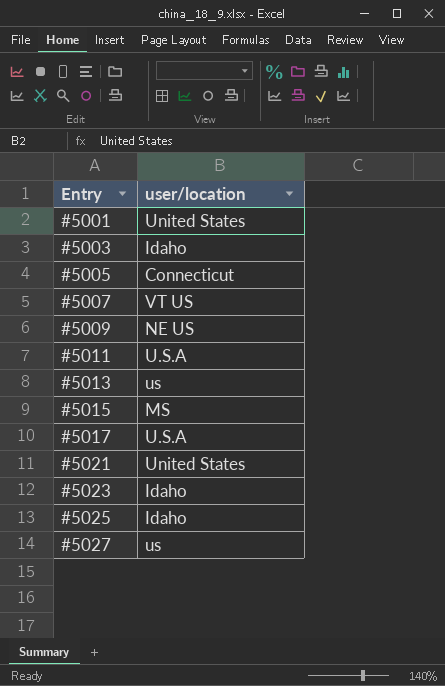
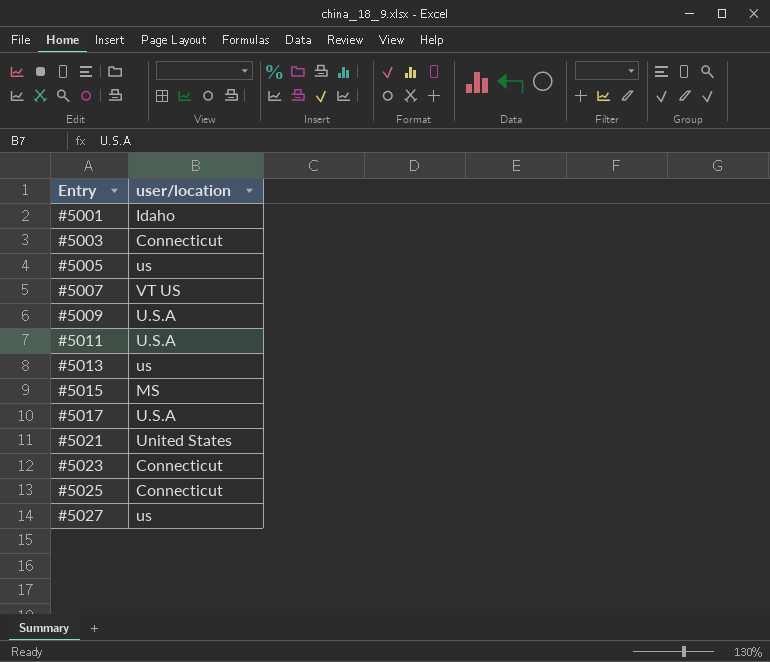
#5001 | user/location: United States -> Idaho
#5003 | user/location: Idaho -> Connecticut
#5005 | user/location: Connecticut -> us
#5009 | user/location: NE US -> U.S.A
#5023 | user/location: Idaho -> Connecticut
#5025 | user/location: Idaho -> Connecticut

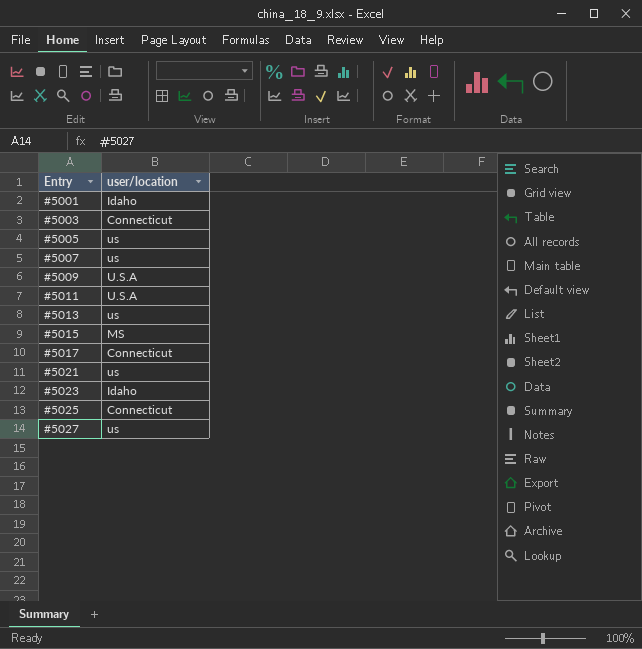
#5007 | user/location: VT US -> us
#5017 | user/location: U.S.A -> Connecticut
#5021 | user/location: United States -> us
#5023 | user/location: Connecticut -> Idaho

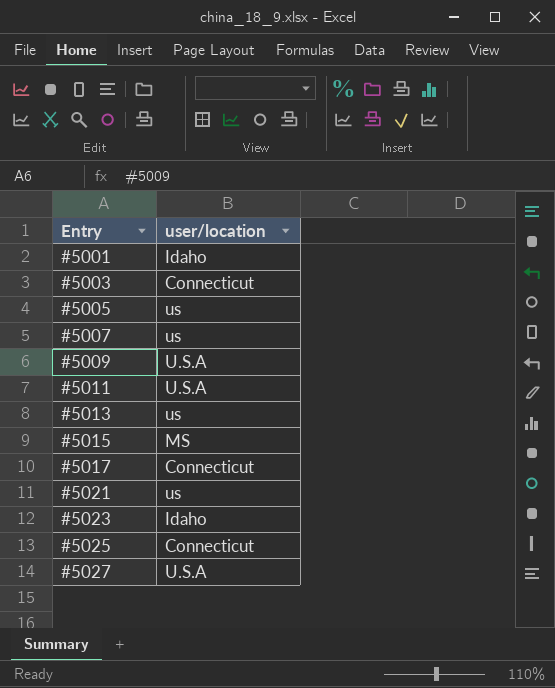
#5027 | user/location: us -> U.S.A

